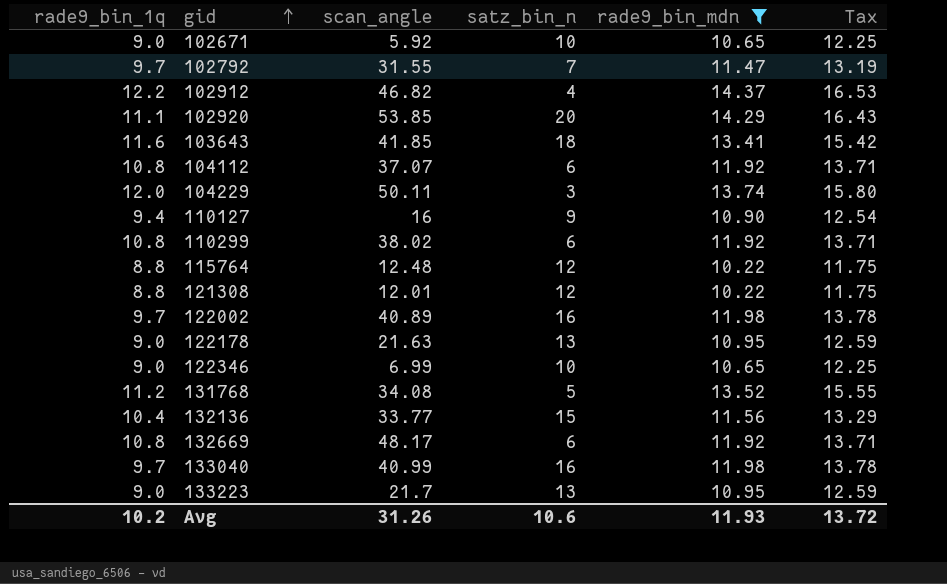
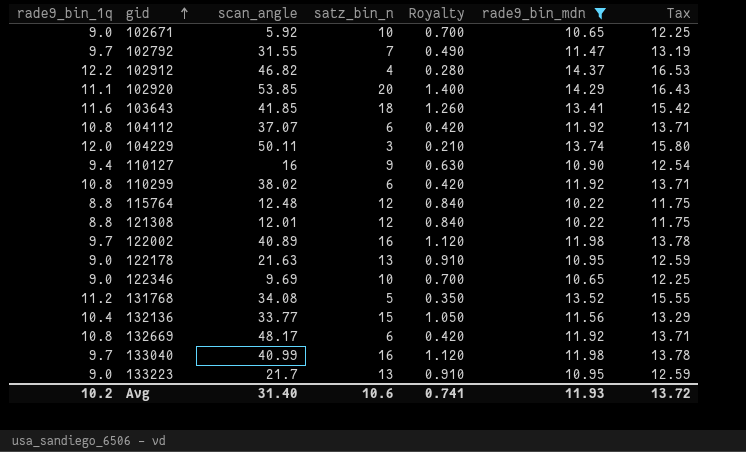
column Royalty | formula: none -> [satz_bin_n] * 0.07
122346 | scan_angle: 6.99 -> 9.69
Avg | scan_angle: 31.26 -> 31.40

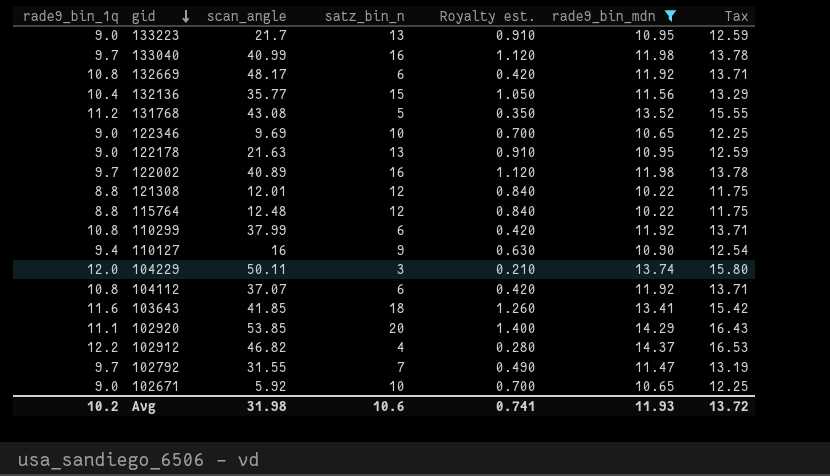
row order: gid ascending -> gid descending
column name: Royalty -> Royalty est.
132136 | scan_angle: 33.77 -> 35.77
131768 | scan_angle: 34.08 -> 43.08
110299 | scan_angle: 38.02 -> 37.99
Avg | scan_angle: 31.40 -> 31.98

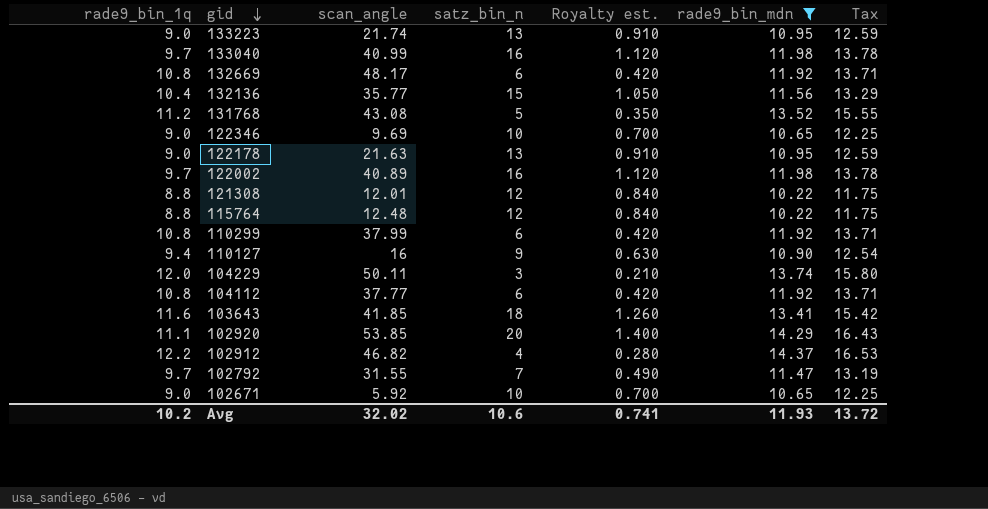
133223 | scan_angle: 21.7 -> 21.74
104112 | scan_angle: 37.07 -> 37.77
Avg | scan_angle: 31.98 -> 32.02

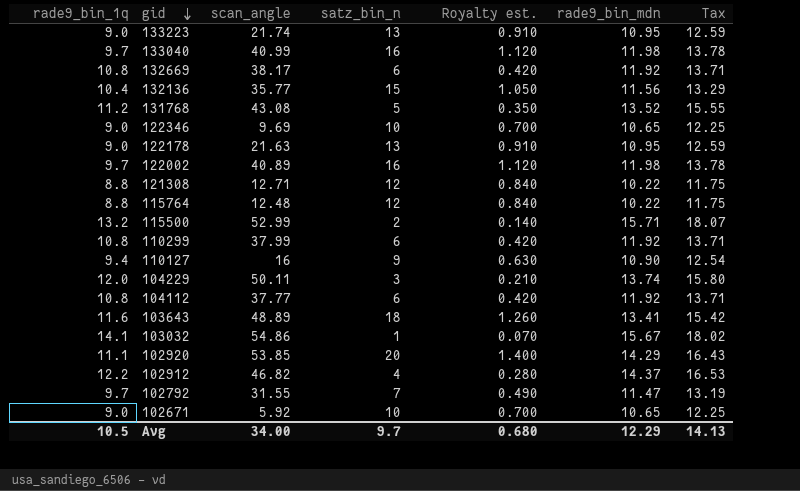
filter: rade9_bin_mdn <= 14.37 -> none
132669 | scan_angle: 48.17 -> 38.17
121308 | scan_angle: 12.01 -> 12.71
103643 | scan_angle: 41.85 -> 48.89
Avg | rade9_bin_1q: 10.2 -> 10.5
Avg | scan_angle: 32.02 -> 34.00
Avg | satz_bin_n: 10.6 -> 9.7
Avg | Royalty est.: 0.741 -> 0.680
Avg | rade9_bin_mdn: 11.93 -> 12.29
Avg | Tax: 13.72 -> 14.13

